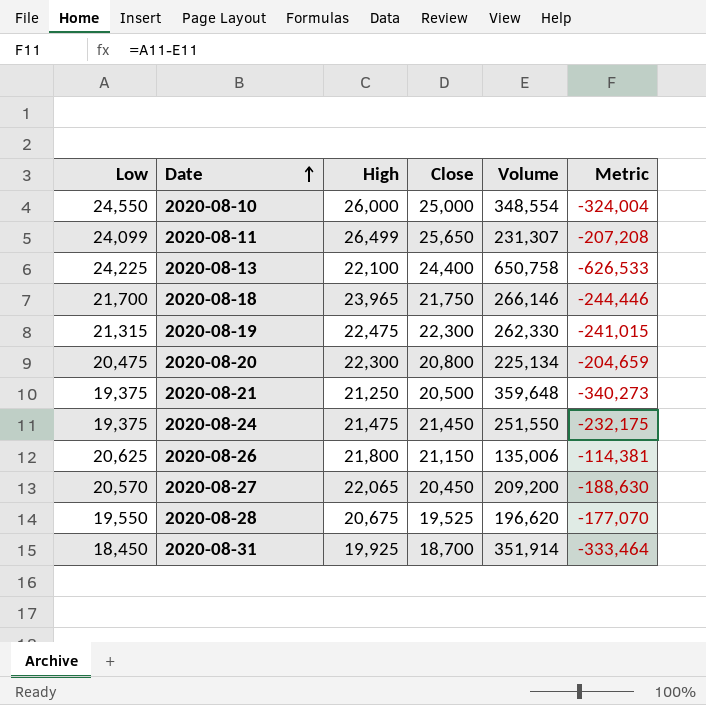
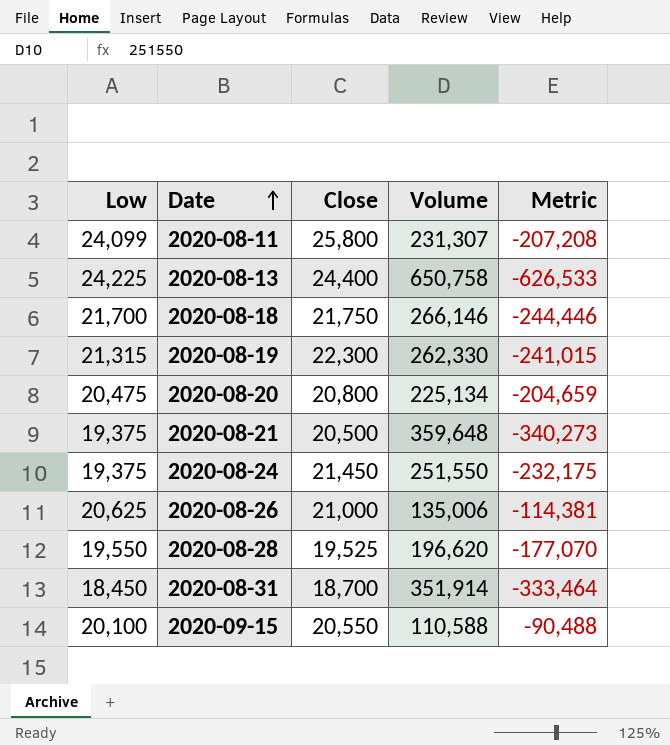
column High | position: 3 -> none
row 2020-08-10: 24,550 | 26,000 | 25,000 | 348,554 | -324,004 -> none
row 2020-08-27: 20,570 | 22,065 | 20,450 | 209,200 | -188,630 -> none
2020-08-11 | Close: 25,650 -> 25,800
2020-08-26 | Close: 21,150 -> 21,000
row 2020-09-15: none -> 20,100 | 20,550 | 110,588 | -90,488

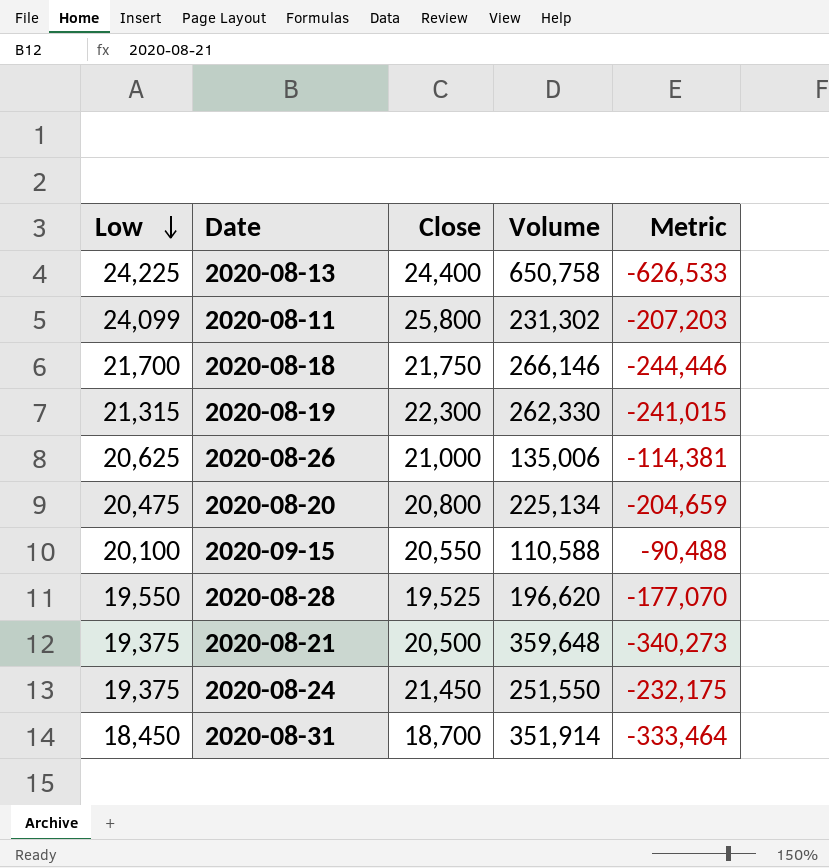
row order: Date ascending -> Low descending
2020-08-11 | Volume: 231,307 -> 231,302
2020-08-11 | Metric: -207,208 -> -207,203

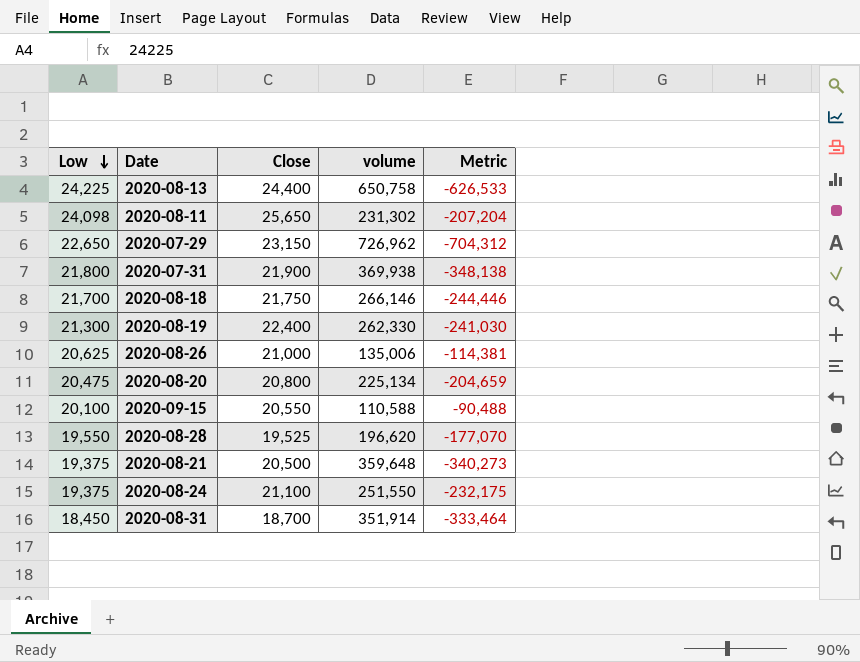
column name: Volume -> volume
2020-08-11 | Low: 24,099 -> 24,098
2020-08-11 | Close: 25,800 -> 25,650
2020-08-11 | Metric: -207,203 -> -207,204
row 2020-07-29: none -> 22,650 | 23,150 | 726,962 | -704,312
row 2020-07-31: none -> 21,800 | 21,900 | 369,938 | -348,138
2020-08-19 | Low: 21,315 -> 21,300
2020-08-19 | Close: 22,300 -> 22,400
2020-08-19 | Metric: -241,015 -> -241,030
2020-08-24 | Close: 21,450 -> 21,100

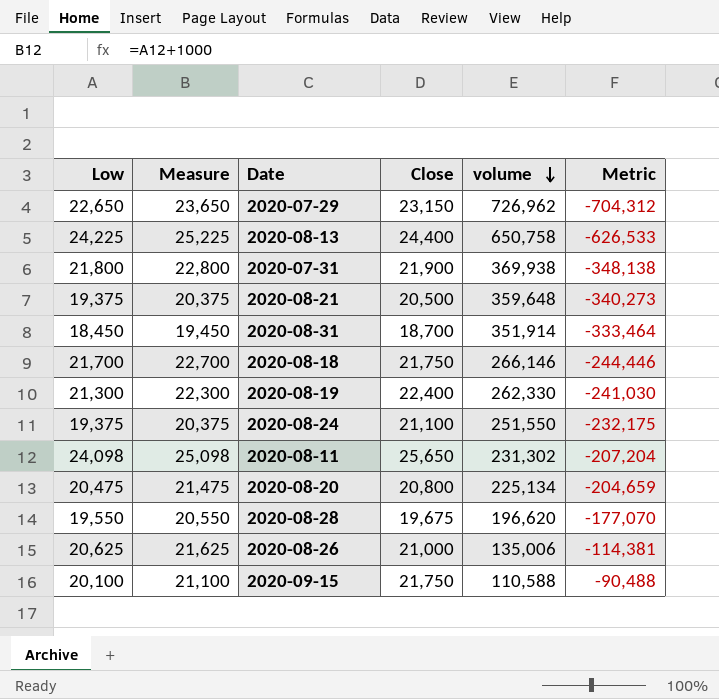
row order: Low descending -> volume descending
column Measure | formula: none -> [Low] + 1000
2020-08-28 | Close: 19,525 -> 19,675
2020-09-15 | Close: 20,550 -> 21,750

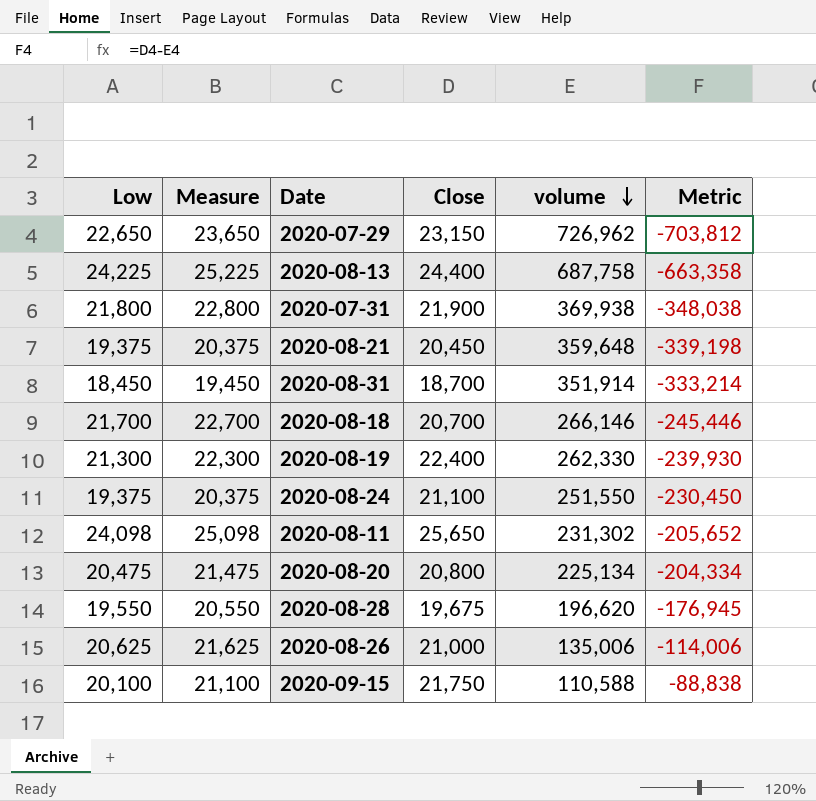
column Metric | formula: [Low] - [volume] -> [Close] - [volume]
2020-08-13 | volume: 650,758 -> 687,758
2020-08-21 | Close: 20,500 -> 20,450
2020-08-18 | Close: 21,750 -> 20,700

